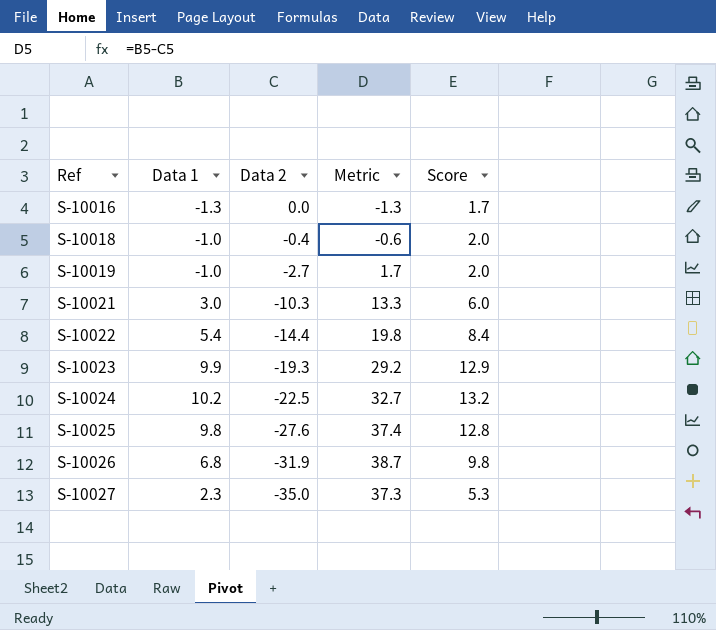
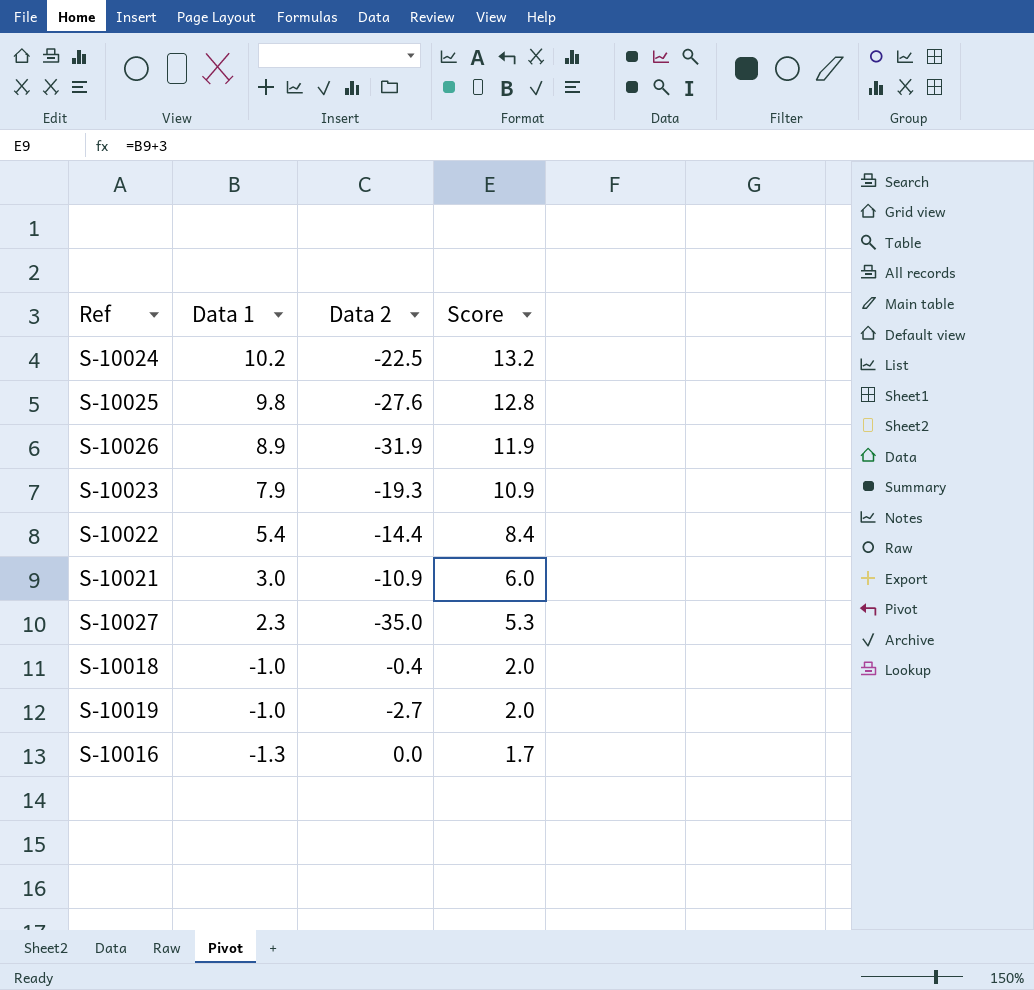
row order: Ref ascending -> Data 1 descending
column Metric | formula: [Data 1] - [Data 2] -> none
S-10026 | Data 1: 6.8 -> 8.9
S-10026 | Score: 9.8 -> 11.9
S-10023 | Data 1: 9.9 -> 7.9
S-10023 | Score: 12.9 -> 10.9
S-10021 | Data 2: -10.3 -> -10.9

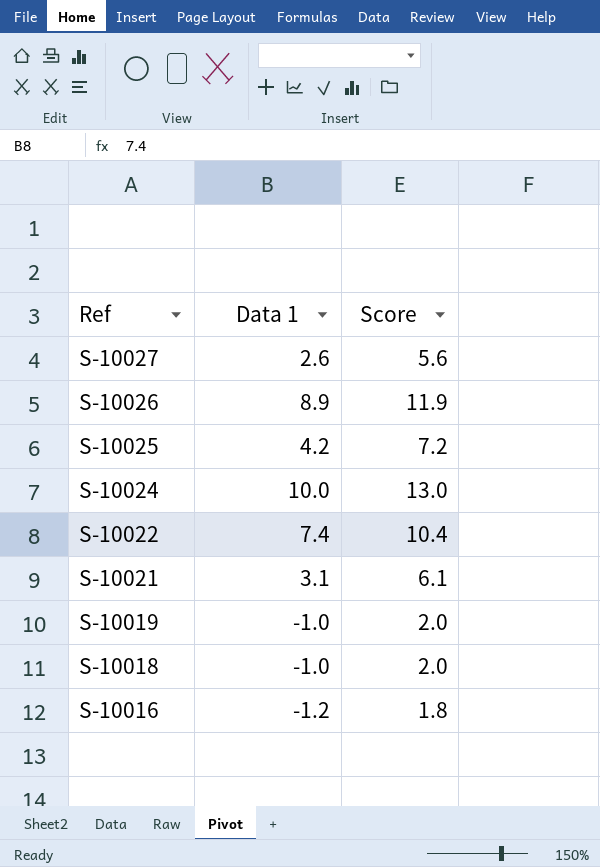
row order: Data 1 descending -> Ref descending
column Data 2 | position: 3 -> none
row S-10023: 7.9 | -19.3 | 10.9 -> none
S-10027 | Data 1: 2.3 -> 2.6
S-10027 | Score: 5.3 -> 5.6
S-10025 | Data 1: 9.8 -> 4.2
S-10025 | Score: 12.8 -> 7.2
S-10024 | Data 1: 10.2 -> 10.0
S-10024 | Score: 13.2 -> 13.0
S-10022 | Data 1: 5.4 -> 7.4
S-10022 | Score: 8.4 -> 10.4
S-10021 | Data 1: 3.0 -> 3.1
S-10021 | Score: 6.0 -> 6.1
S-10016 | Data 1: -1.3 -> -1.2
S-10016 | Score: 1.7 -> 1.8

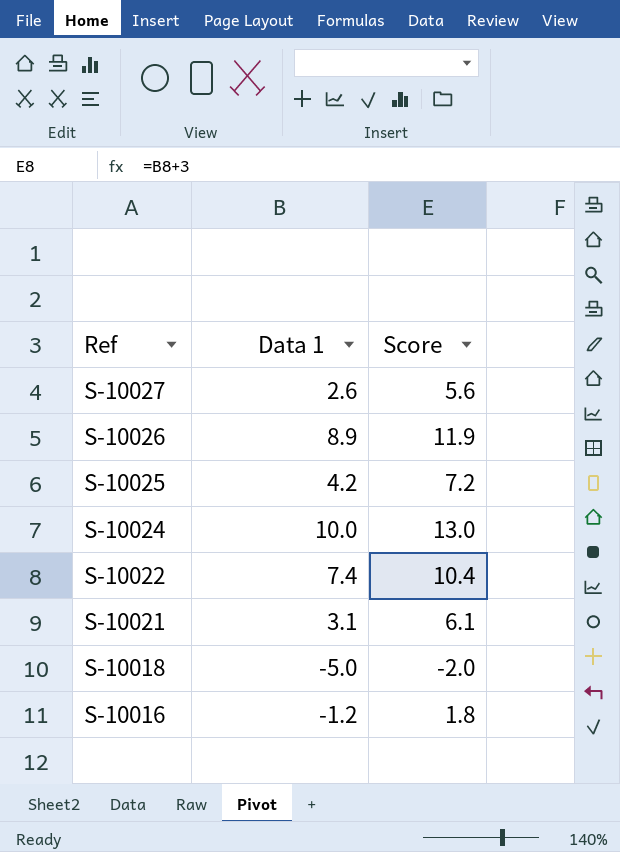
row S-10019: -1.0 | 2.0 -> none
S-10018 | Data 1: -1.0 -> -5.0
S-10018 | Score: 2.0 -> -2.0

